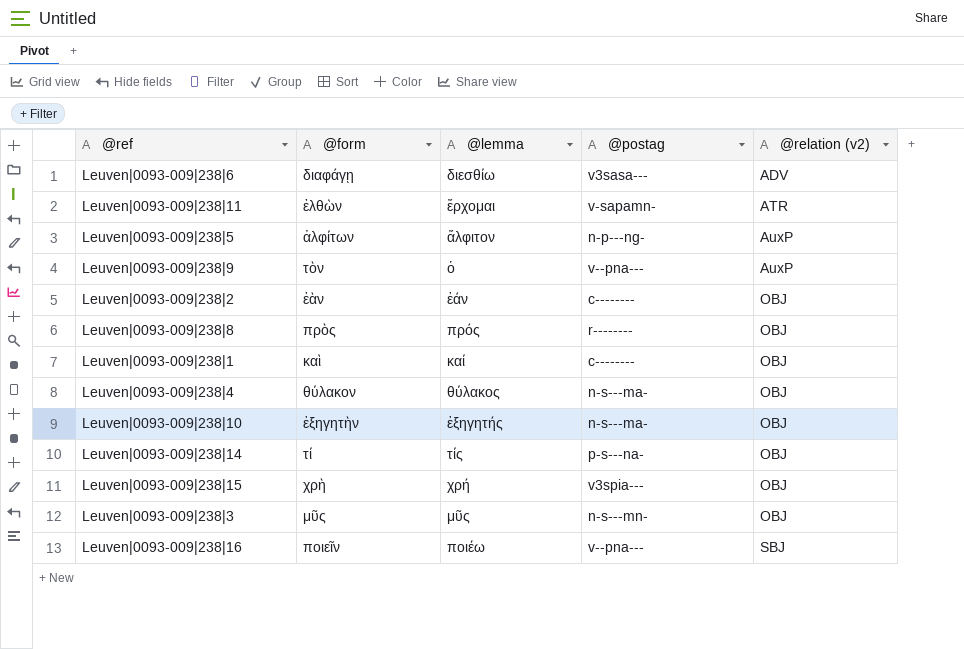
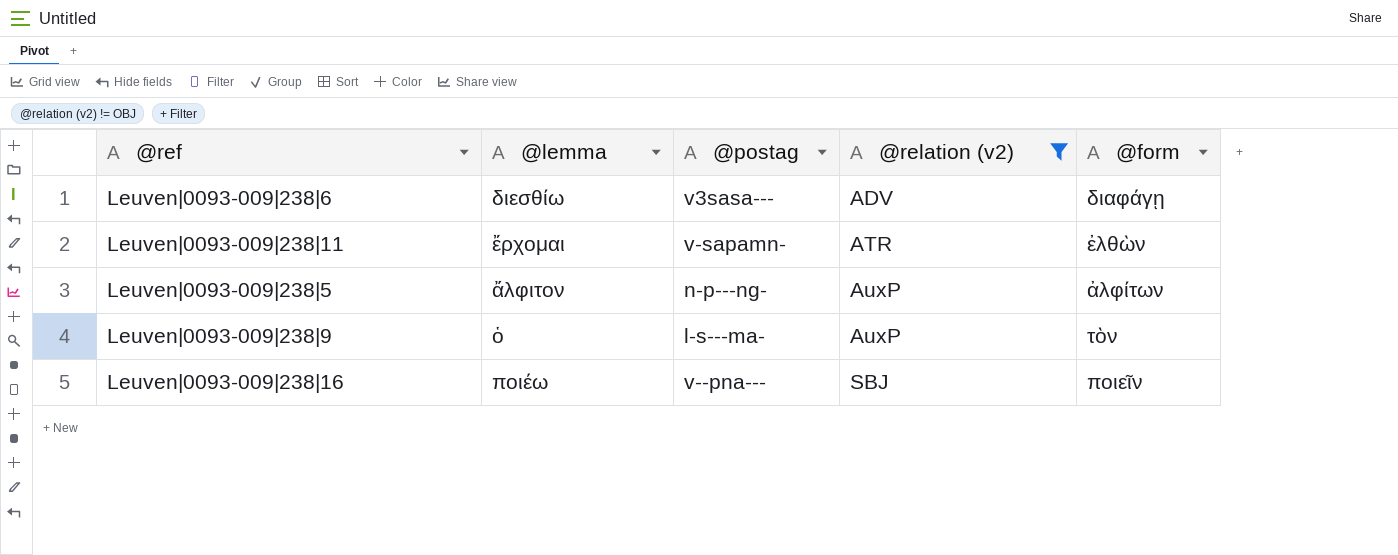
filter: none -> @relation (v2) != OBJ
column @form | position: 2 -> 5
Leuven|0093-009|238|9 | @postag: v--pna--- -> l-s---ma-

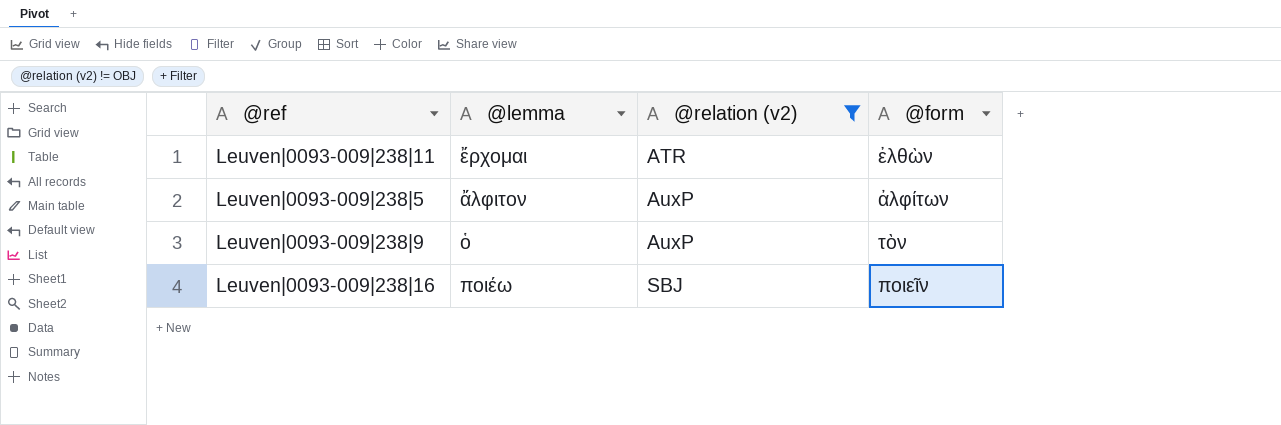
column @postag | position: 3 -> none
row Leuven|0093-009|238|6: διεσθίω | v3sasa--- | ADV | διαφάγῃ -> none

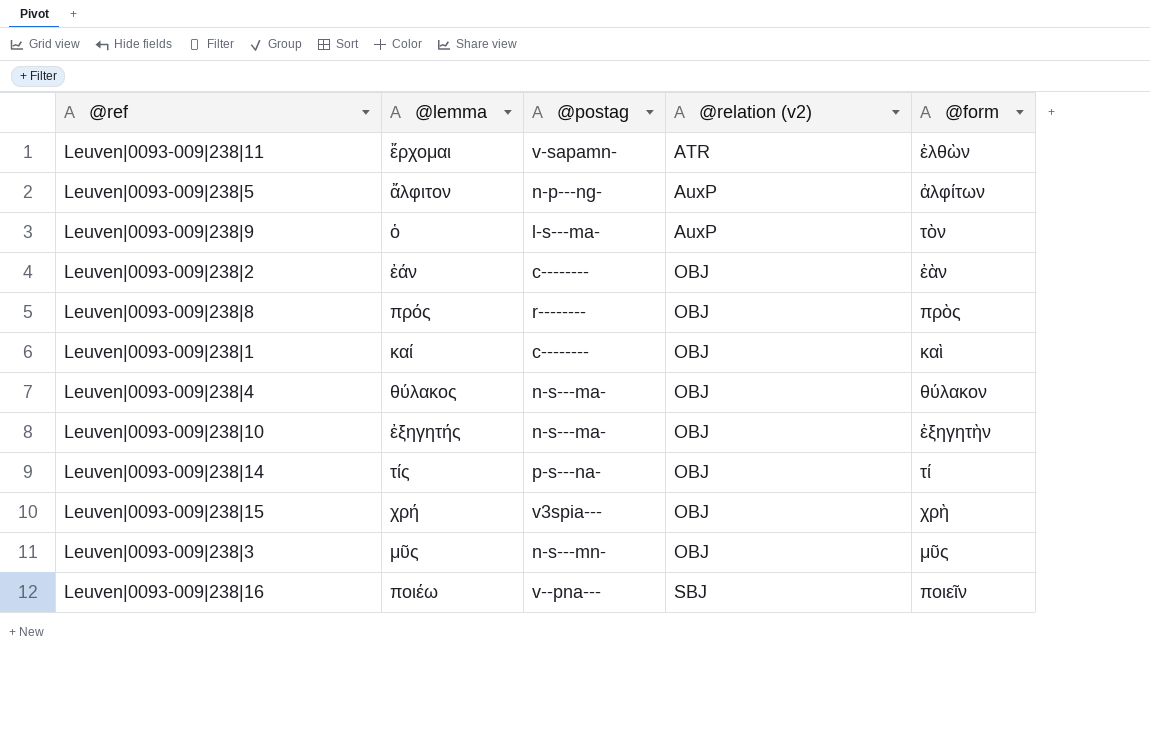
filter: @relation (v2) != OBJ -> none
column @postag | position: none -> 3

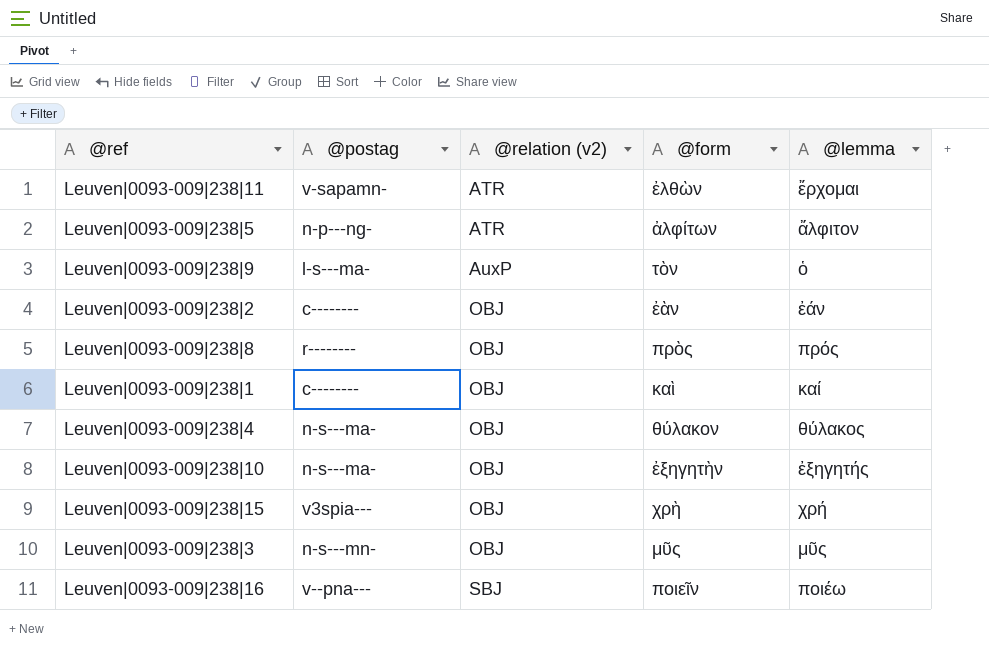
column @lemma | position: 2 -> 5
row Leuven|0093-009|238|14: τίς | p-s---na- | OBJ | τί -> none
Leuven|0093-009|238|5 | @relation (v2): AuxP -> ATR

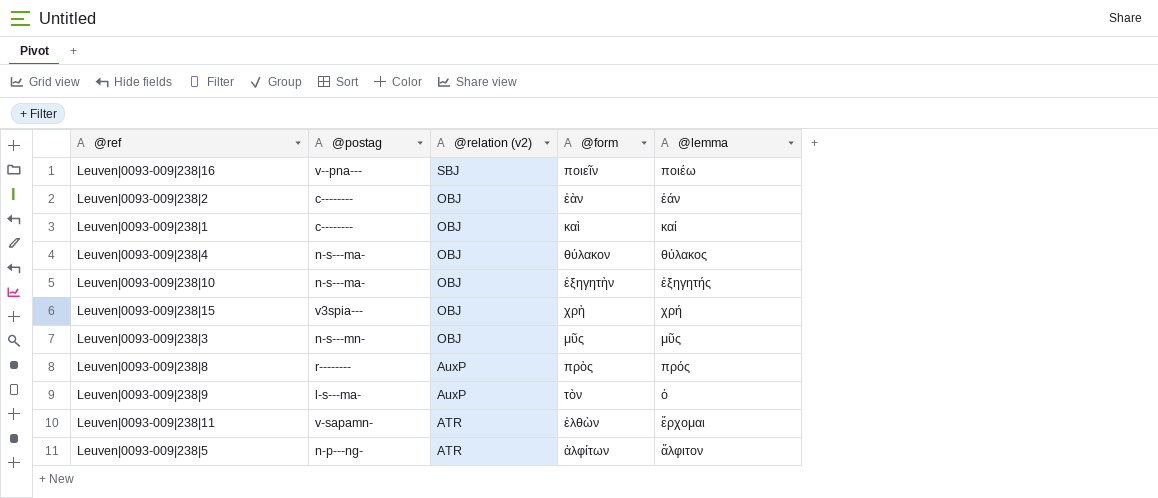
row order: @relation (v2) ascending -> @relation (v2) descending
Leuven|0093-009|238|8 | @relation (v2): OBJ -> AuxP

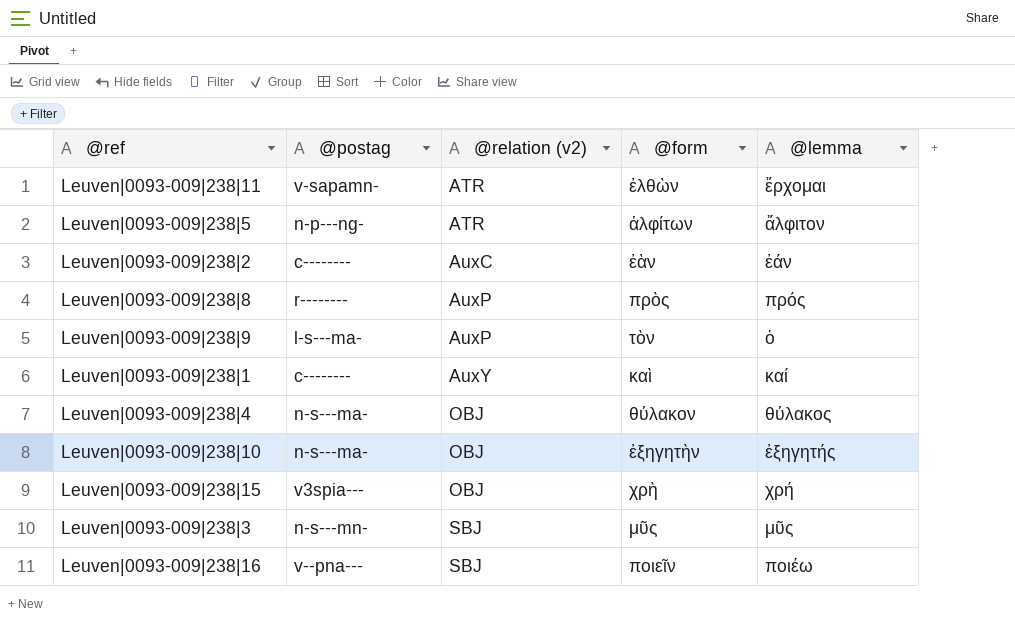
row order: @relation (v2) descending -> @relation (v2) ascending
Leuven|0093-009|238|2 | @relation (v2): OBJ -> AuxC
Leuven|0093-009|238|1 | @relation (v2): OBJ -> AuxY
Leuven|0093-009|238|3 | @relation (v2): OBJ -> SBJ

